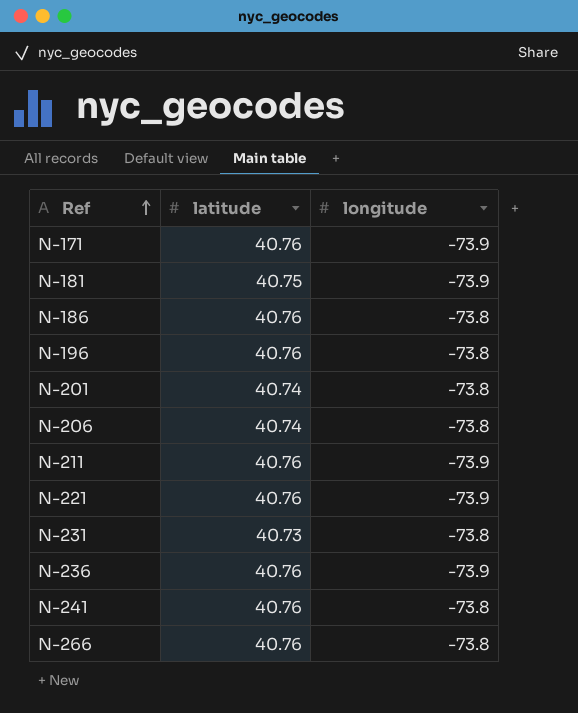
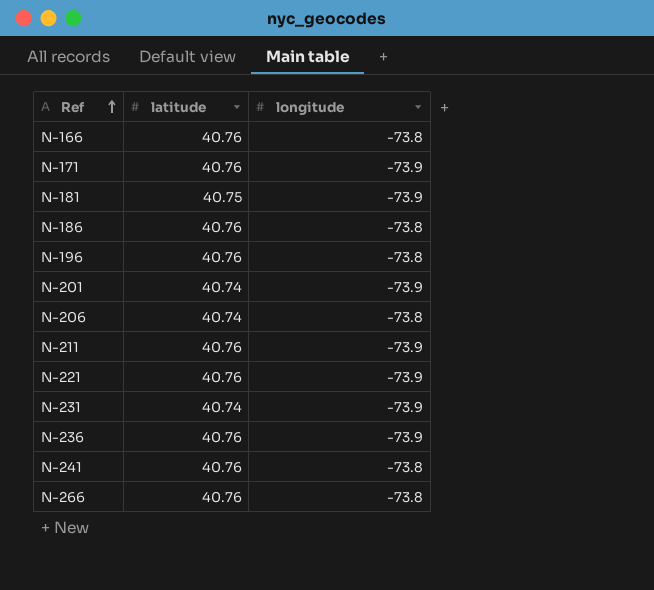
row N-166: none -> 40.76 | -73.8
N-201 | longitude: -73.8 -> -73.9
N-231 | latitude: 40.73 -> 40.74
N-231 | longitude: -73.8 -> -73.9

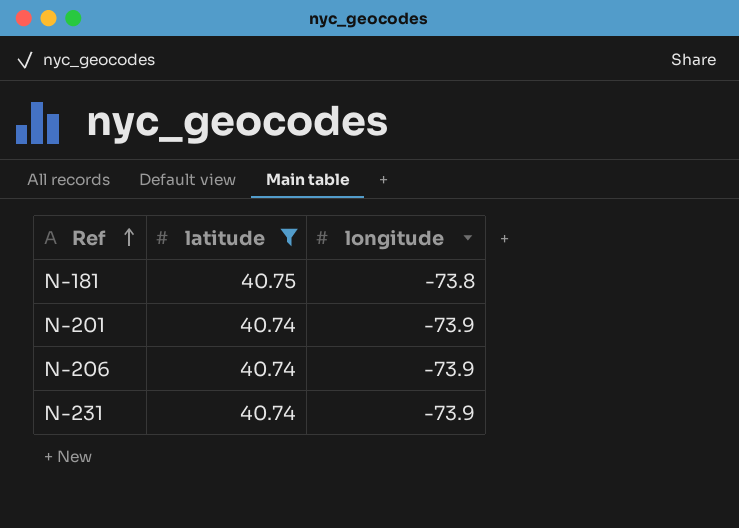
filter: none -> latitude != 40.76
N-181 | longitude: -73.9 -> -73.8
N-206 | longitude: -73.8 -> -73.9

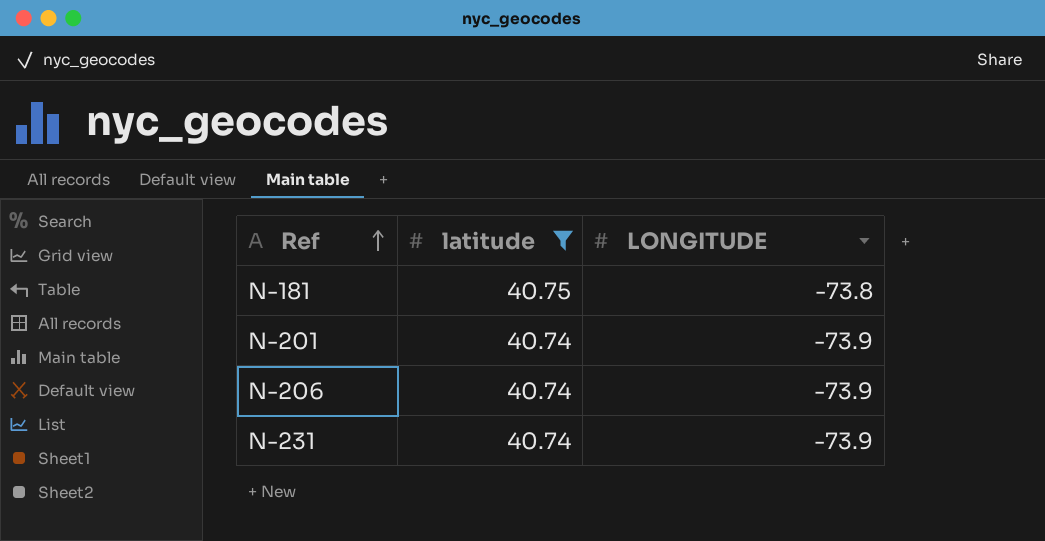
column name: longitude -> LONGITUDE

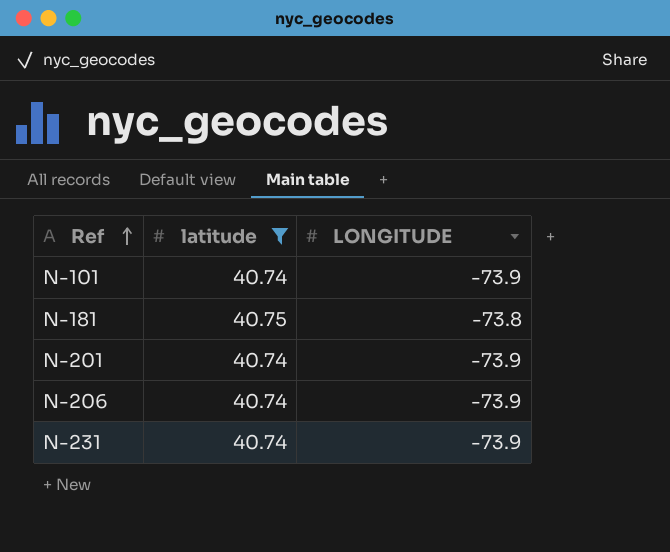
row N-101: none -> 40.74 | -73.9

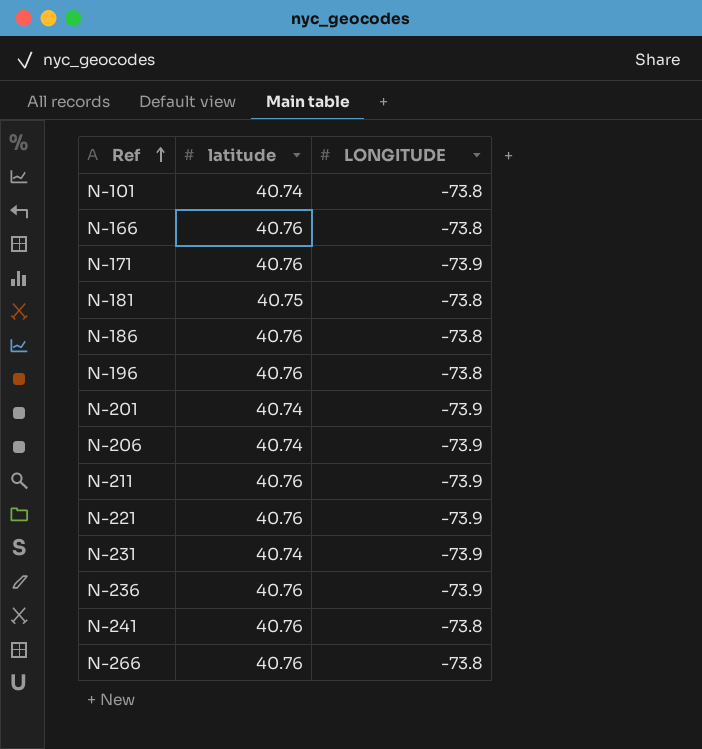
filter: latitude != 40.76 -> none
N-101 | LONGITUDE: -73.9 -> -73.8

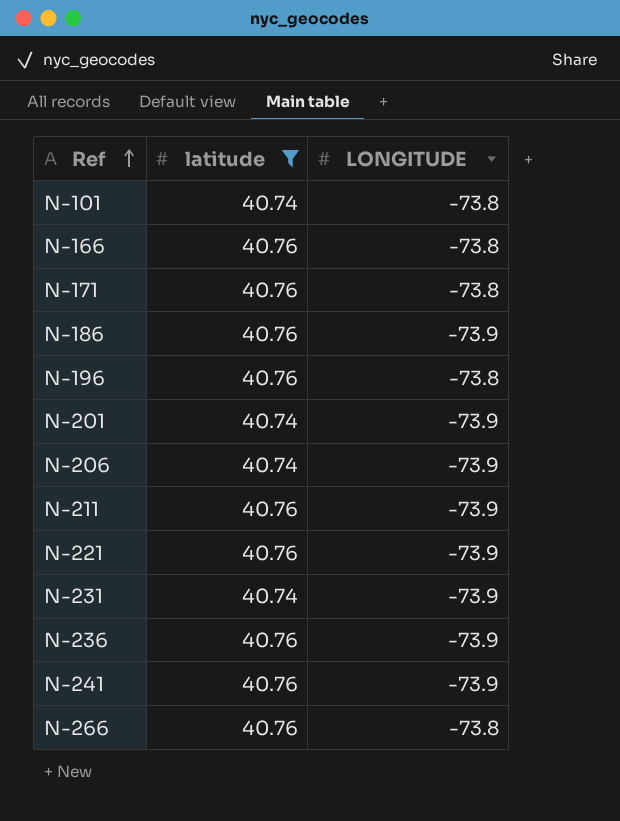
filter: none -> latitude != 40.75
N-171 | LONGITUDE: -73.9 -> -73.8
N-186 | LONGITUDE: -73.8 -> -73.9
N-241 | LONGITUDE: -73.8 -> -73.9

